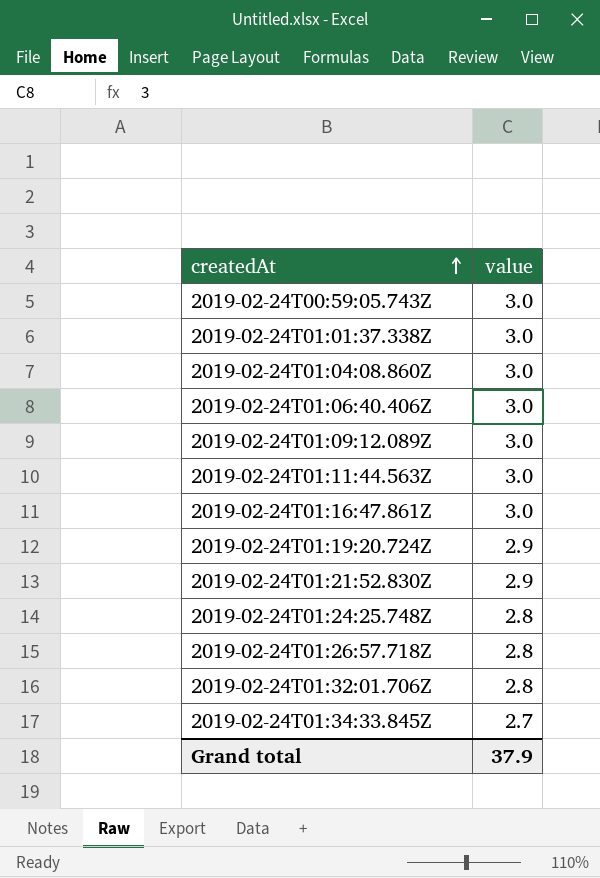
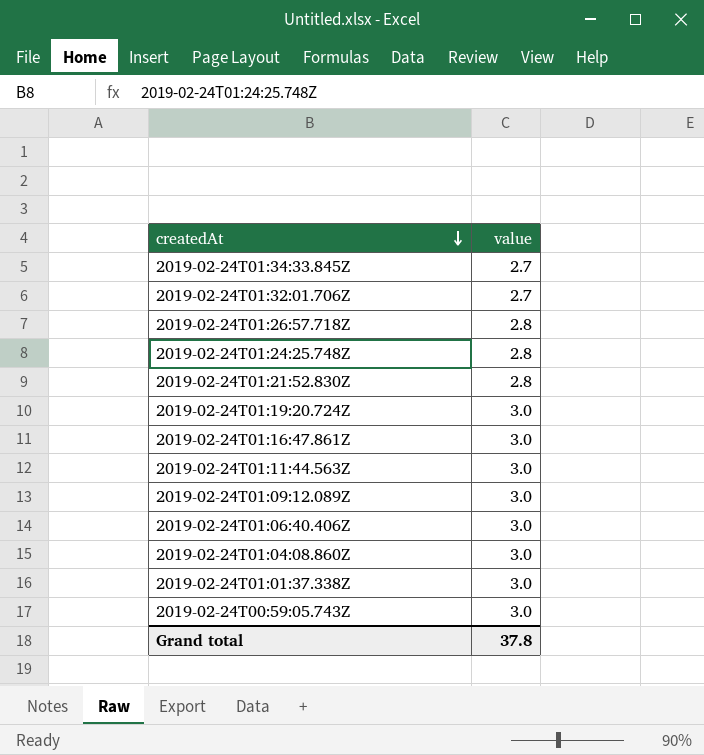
row order: createdAt ascending -> createdAt descending
2019-02-24T01:32:01.706Z | value: 2.8 -> 2.7
2019-02-24T01:21:52.830Z | value: 2.9 -> 2.8
2019-02-24T01:19:20.724Z | value: 2.9 -> 3.0
Grand total | value: 37.9 -> 37.8

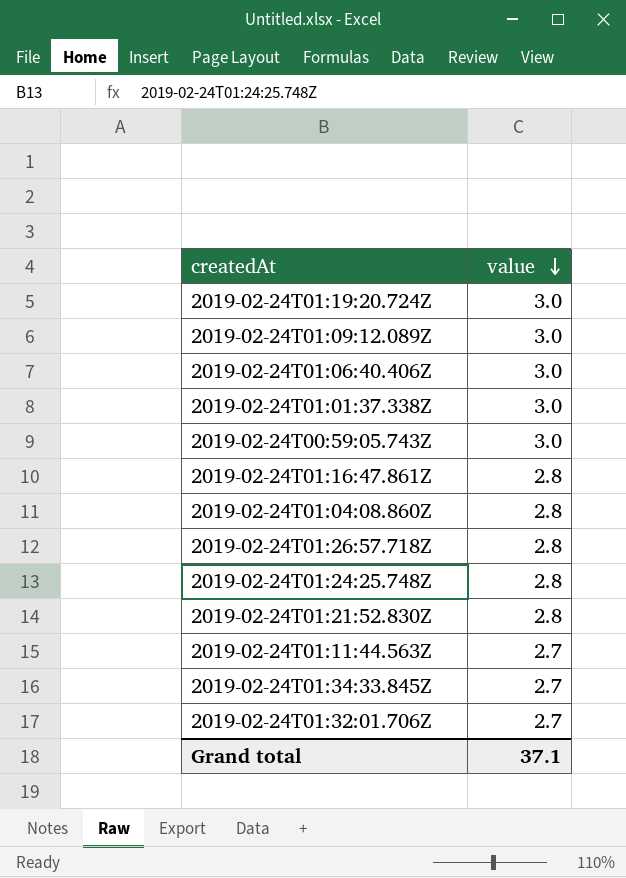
row order: createdAt descending -> value descending
2019-02-24T01:16:47.861Z | value: 3.0 -> 2.8
2019-02-24T01:04:08.860Z | value: 3.0 -> 2.8
2019-02-24T01:11:44.563Z | value: 3.0 -> 2.7
Grand total | value: 37.8 -> 37.1

